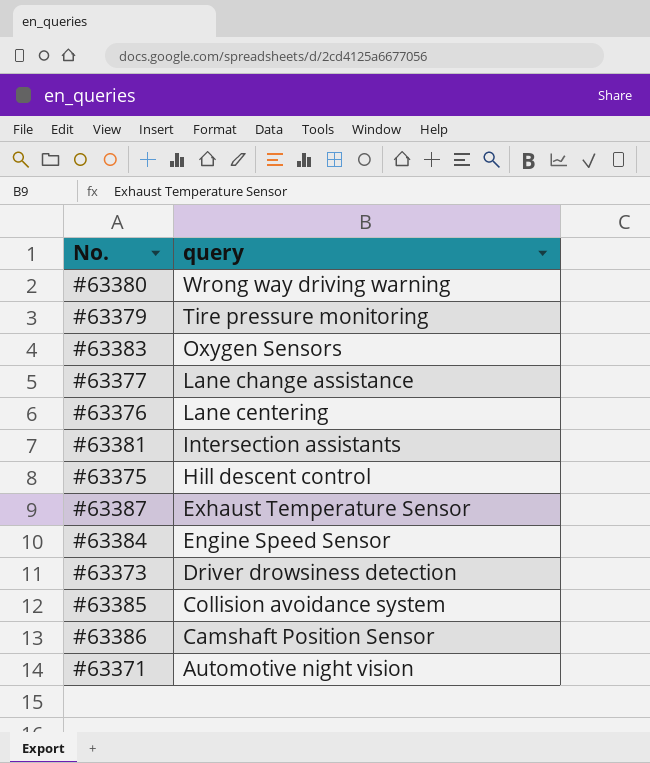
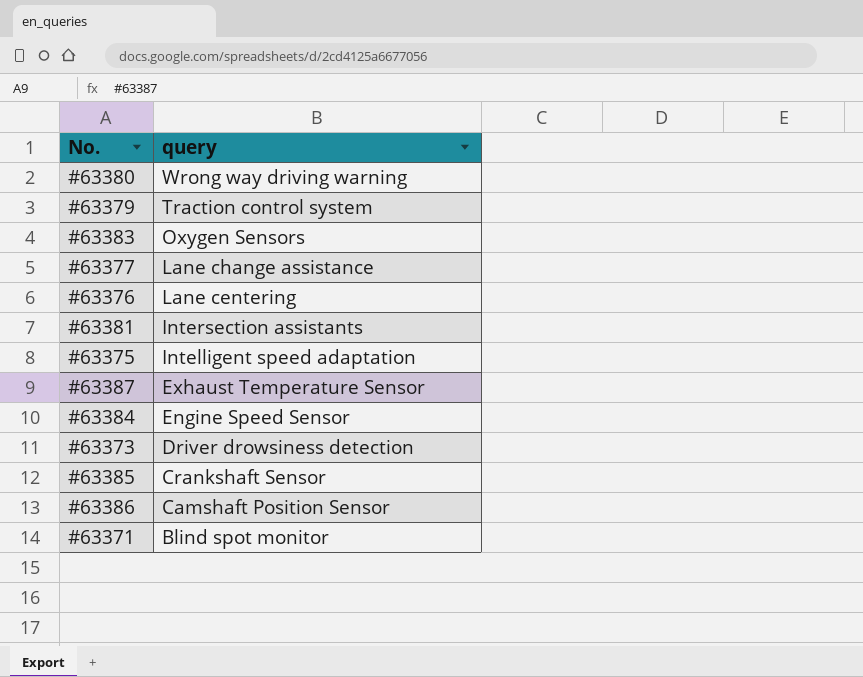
#63379 | query: Tire pressure monitoring -> Traction control system
#63375 | query: Hill descent control -> Intelligent speed adaptation
#63385 | query: Collision avoidance system -> Crankshaft Sensor
#63371 | query: Automotive night vision -> Blind spot monitor

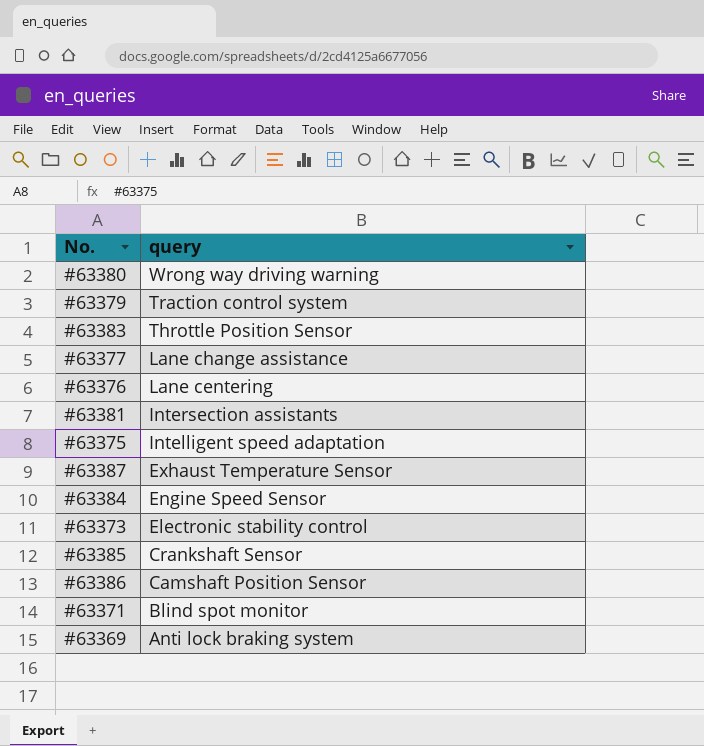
#63383 | query: Oxygen Sensors -> Throttle Position Sensor
#63373 | query: Driver drowsiness detection -> Electronic stability control
row #63369: none -> Anti lock braking system

